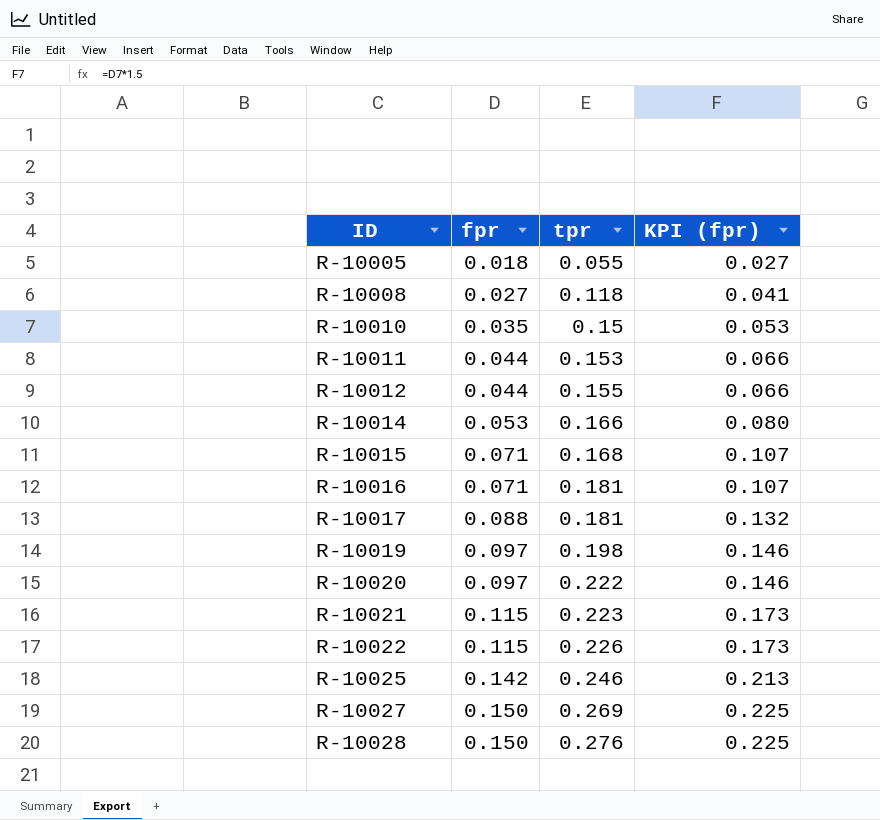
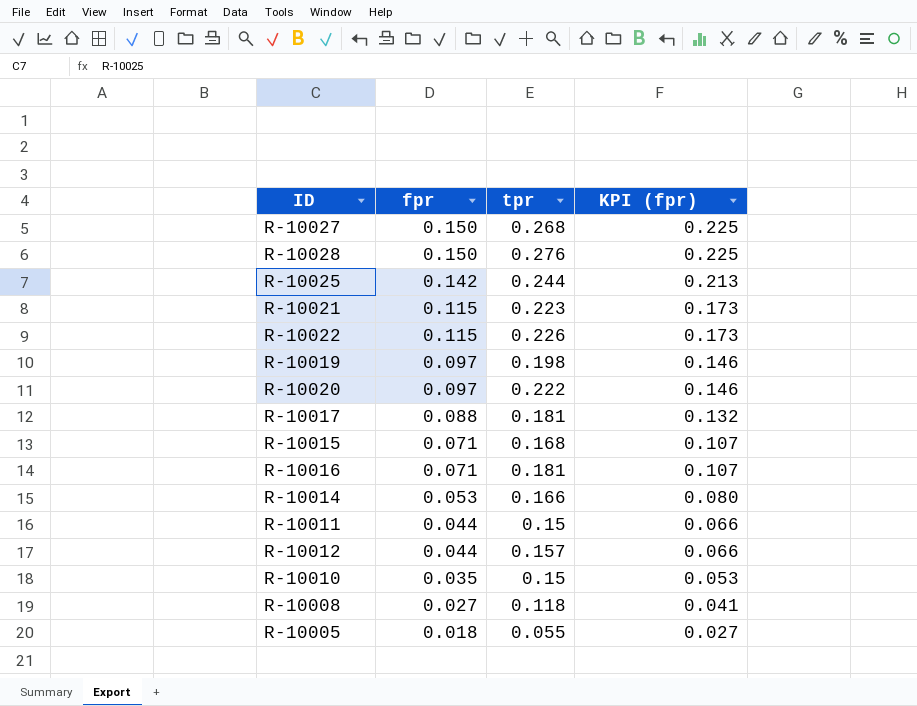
row order: ID ascending -> fpr descending
R-10027 | tpr: 0.269 -> 0.268
R-10025 | tpr: 0.246 -> 0.244
R-10011 | tpr: 0.153 -> 0.15
R-10012 | tpr: 0.155 -> 0.157

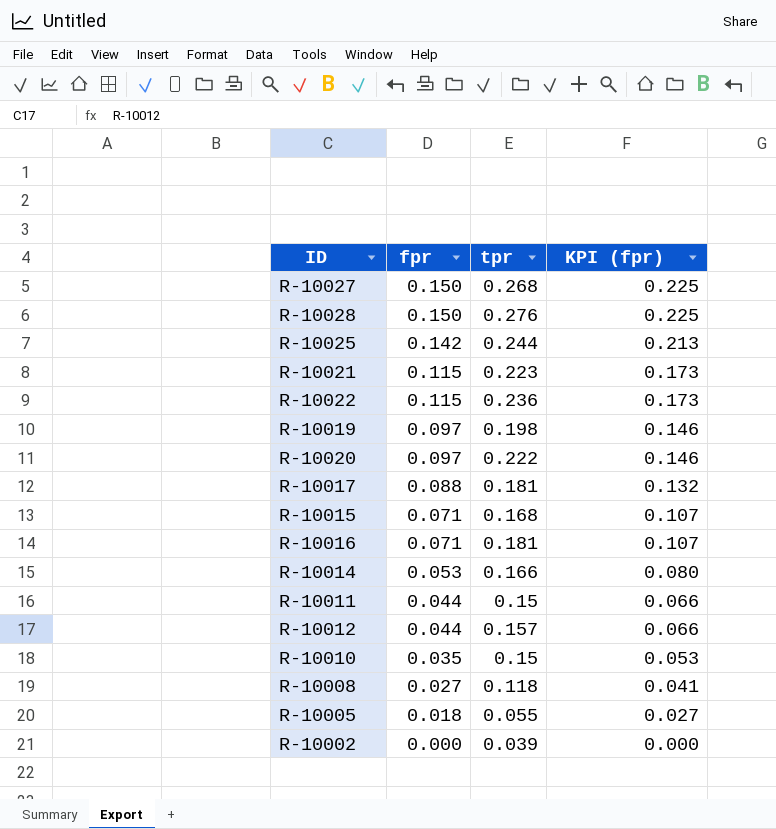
R-10022 | tpr: 0.226 -> 0.236
row R-10002: none -> 0.000 | 0.039 | 0.000

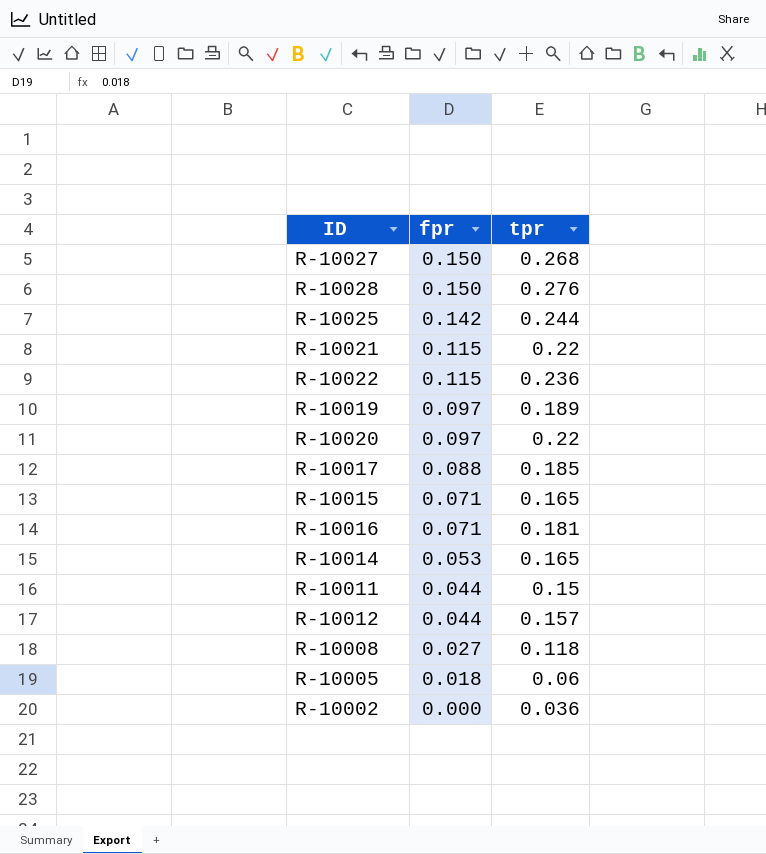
column KPI (fpr) | formula: [fpr] * 1.5 -> none
row R-10010: 0.035 | 0.15 | 0.053 -> none
R-10021 | tpr: 0.223 -> 0.22
R-10019 | tpr: 0.198 -> 0.189
R-10020 | tpr: 0.222 -> 0.22
R-10017 | tpr: 0.181 -> 0.185
R-10015 | tpr: 0.168 -> 0.165
R-10014 | tpr: 0.166 -> 0.165
R-10005 | tpr: 0.055 -> 0.06
R-10002 | tpr: 0.039 -> 0.036

